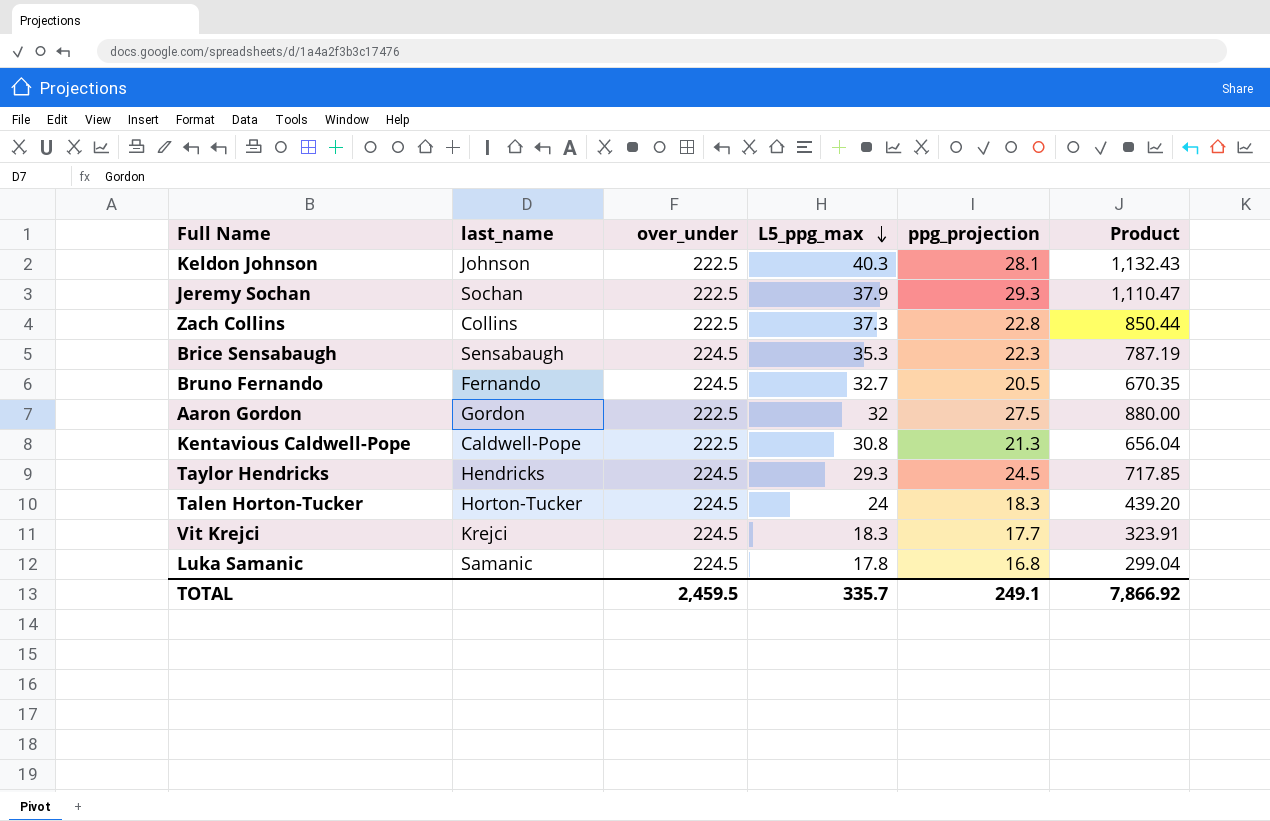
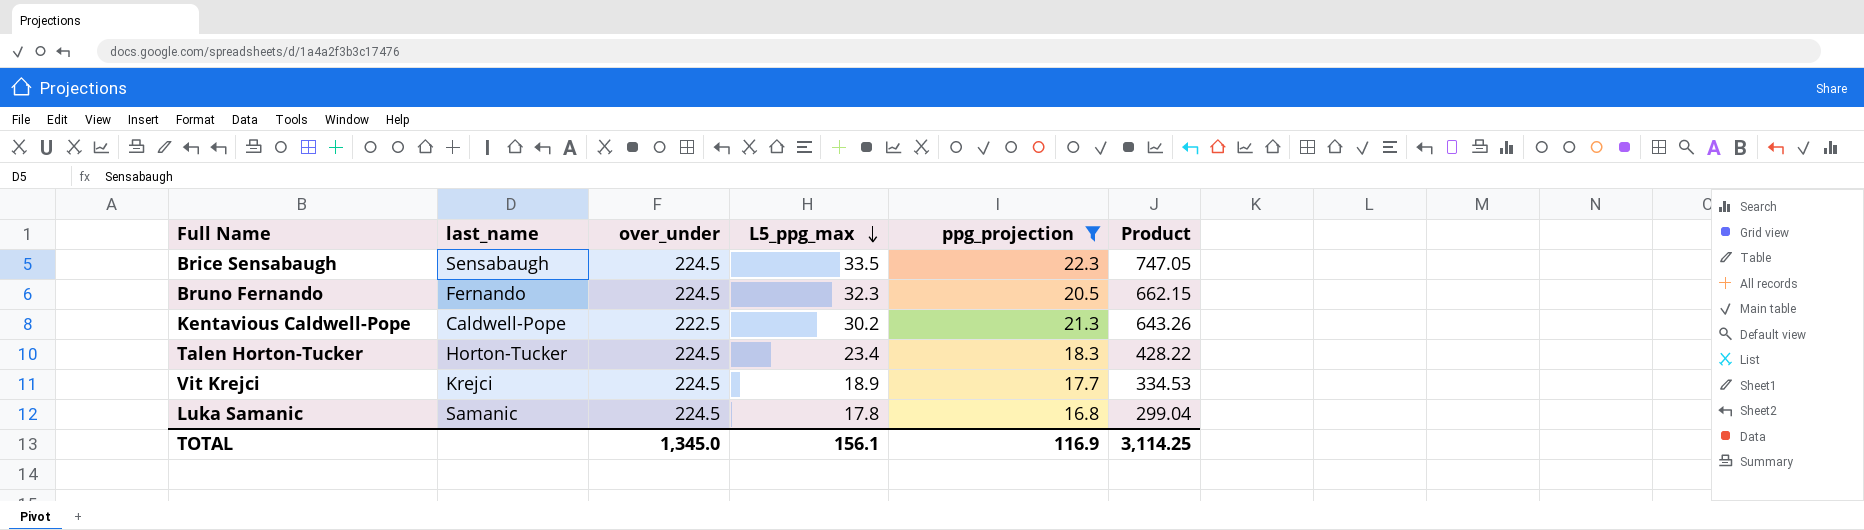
filter: none -> ppg_projection <= 22.3
Brice Sensabaugh | L5_ppg_max: 35.3 -> 33.5
Brice Sensabaugh | Product: 787.19 -> 747.05
Bruno Fernando | L5_ppg_max: 32.7 -> 32.3
Bruno Fernando | Product: 670.35 -> 662.15
Kentavious Caldwell-Pope | L5_ppg_max: 30.8 -> 30.2
Kentavious Caldwell-Pope | Product: 656.04 -> 643.26
Talen Horton-Tucker | L5_ppg_max: 24 -> 23.4
Talen Horton-Tucker | Product: 439.20 -> 428.22
Vit Krejci | L5_ppg_max: 18.3 -> 18.9
Vit Krejci | Product: 323.91 -> 334.53
TOTAL | over_under: 2,459.5 -> 1,345.0
TOTAL | L5_ppg_max: 335.7 -> 156.1
TOTAL | ppg_projection: 249.1 -> 116.9
TOTAL | Product: 7,866.92 -> 3,114.25

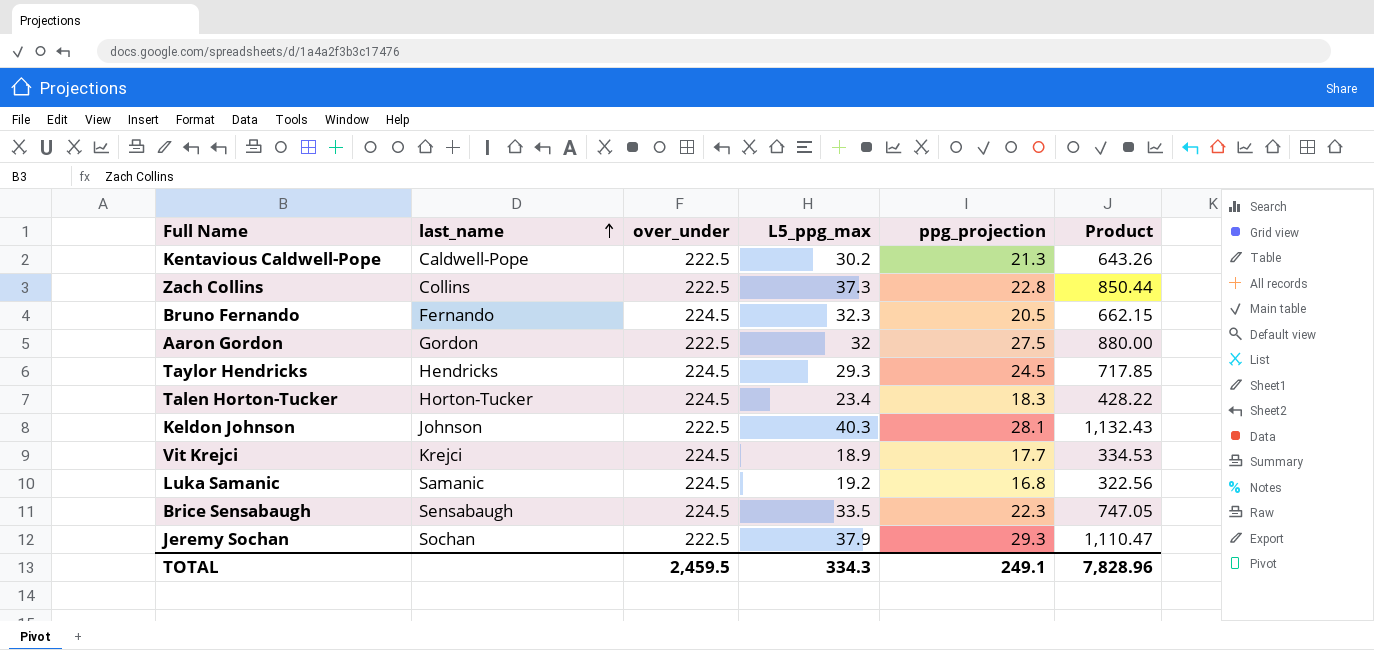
filter: ppg_projection <= 22.3 -> none
row order: L5_ppg_max descending -> last_name ascending
Luka Samanic | L5_ppg_max: 17.8 -> 19.2
Luka Samanic | Product: 299.04 -> 322.56
TOTAL | over_under: 1,345.0 -> 2,459.5
TOTAL | L5_ppg_max: 156.1 -> 334.3
TOTAL | ppg_projection: 116.9 -> 249.1
TOTAL | Product: 3,114.25 -> 7,828.96

